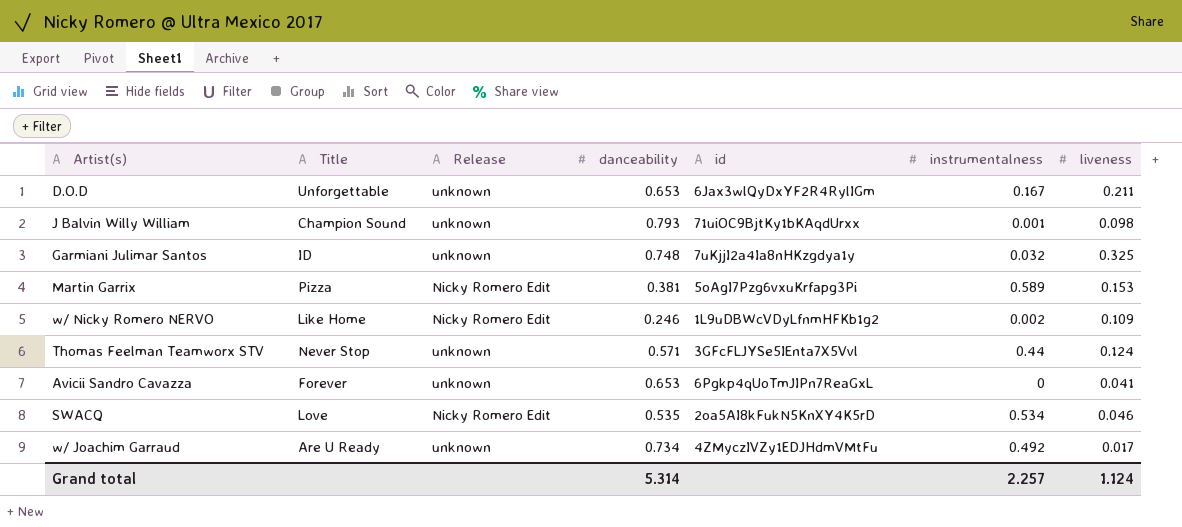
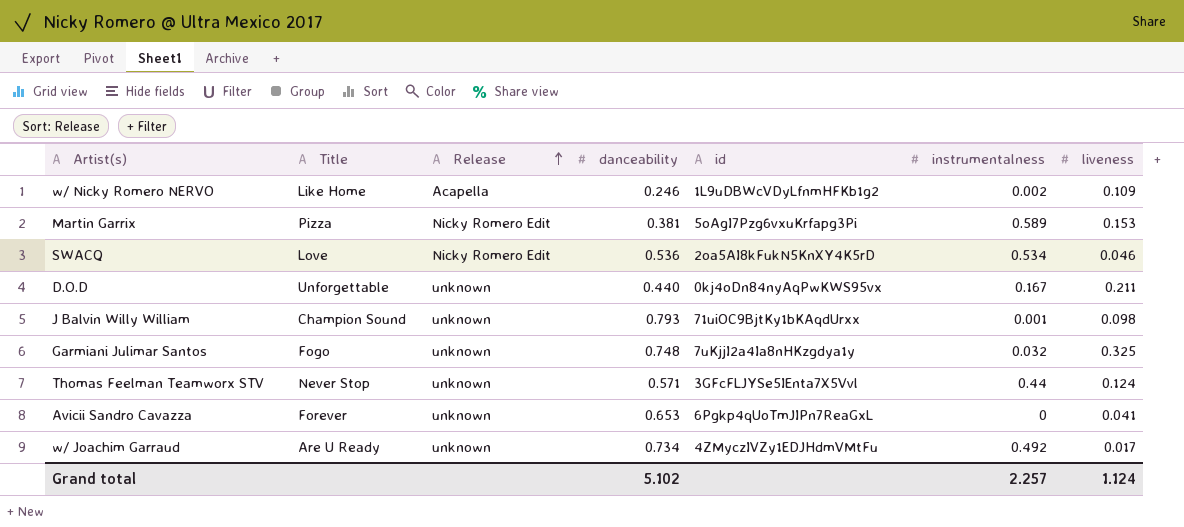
row order: none -> Release ascending
w/ Nicky Romero NERVO | Release: Nicky Romero Edit -> Acapella
SWACQ | danceability: 0.535 -> 0.536
D.O.D | danceability: 0.653 -> 0.440
D.O.D | id: 6Jax3wlQyDxYF2R4RylIGm -> 0kj4oDn84nyAqPwKWS95vx
Garmiani Julimar Santos | Title: ID -> Fogo
Grand total | danceability: 5.314 -> 5.102

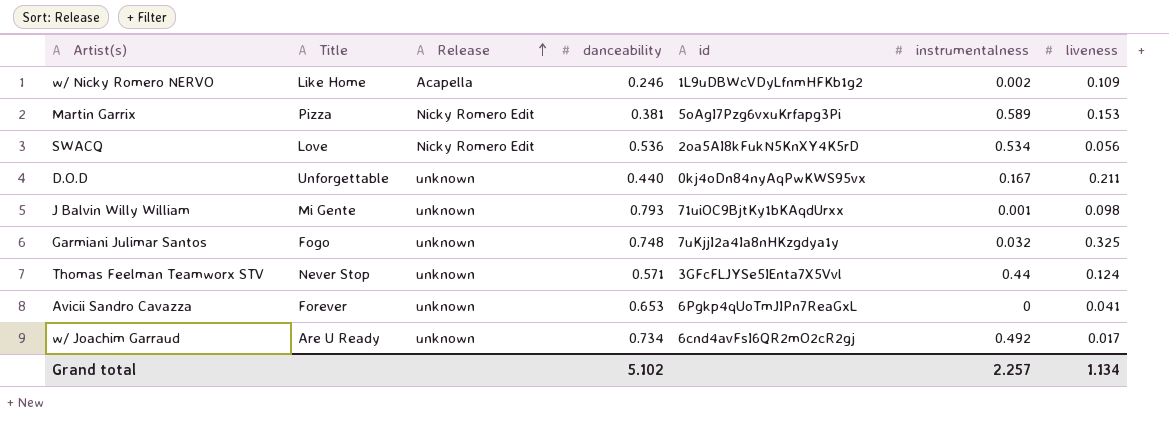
SWACQ | liveness: 0.046 -> 0.056
J Balvin Willy William | Title: Champion Sound -> Mi Gente
w/ Joachim Garraud | id: 4ZMyczIVZy1EDJHdmVMtFu -> 6cnd4avFsI6QR2mO2cR2gj
Grand total | liveness: 1.124 -> 1.134

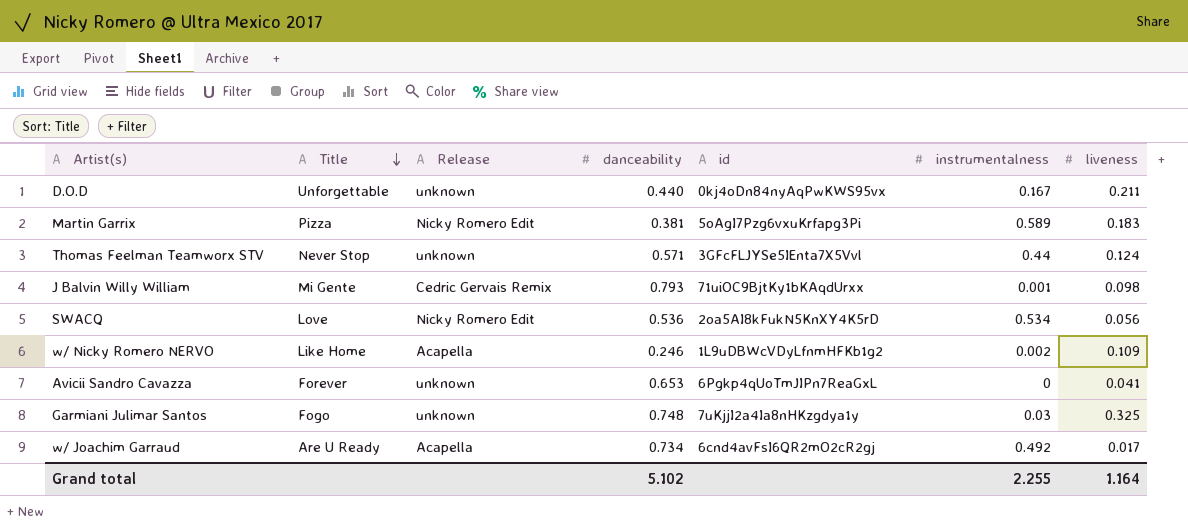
row order: Release ascending -> Title descending
Martin Garrix | liveness: 0.153 -> 0.183
J Balvin Willy William | Release: unknown -> Cedric Gervais Remix
Garmiani Julimar Santos | instrumentalness: 0.032 -> 0.03
w/ Joachim Garraud | Release: unknown -> Acapella
Grand total | instrumentalness: 2.257 -> 2.255
Grand total | liveness: 1.134 -> 1.164

